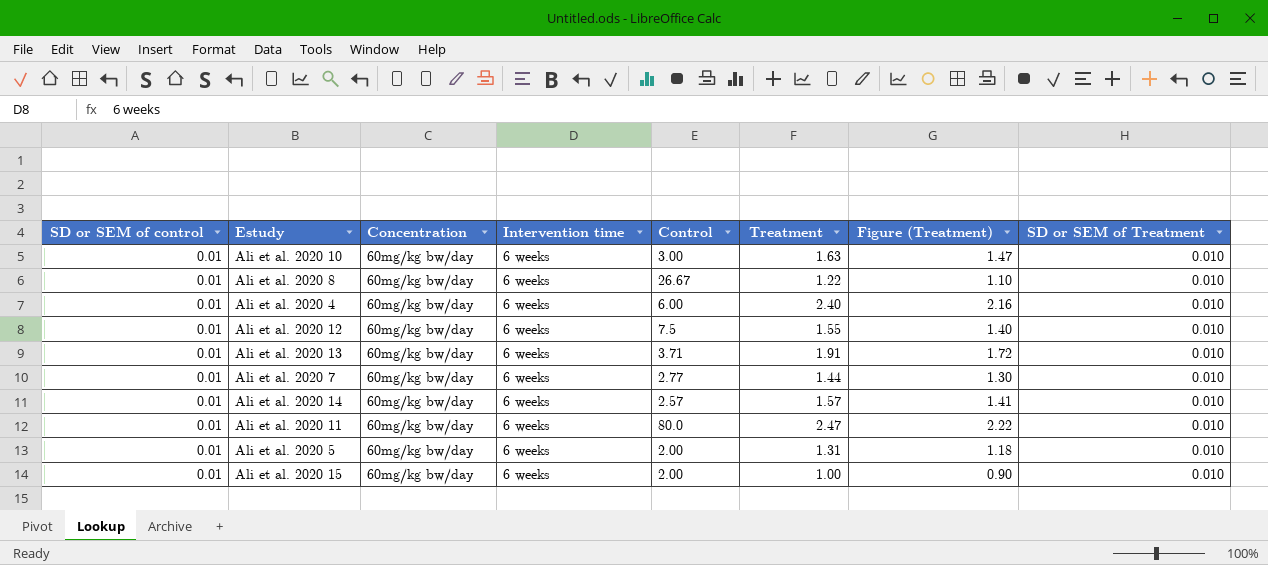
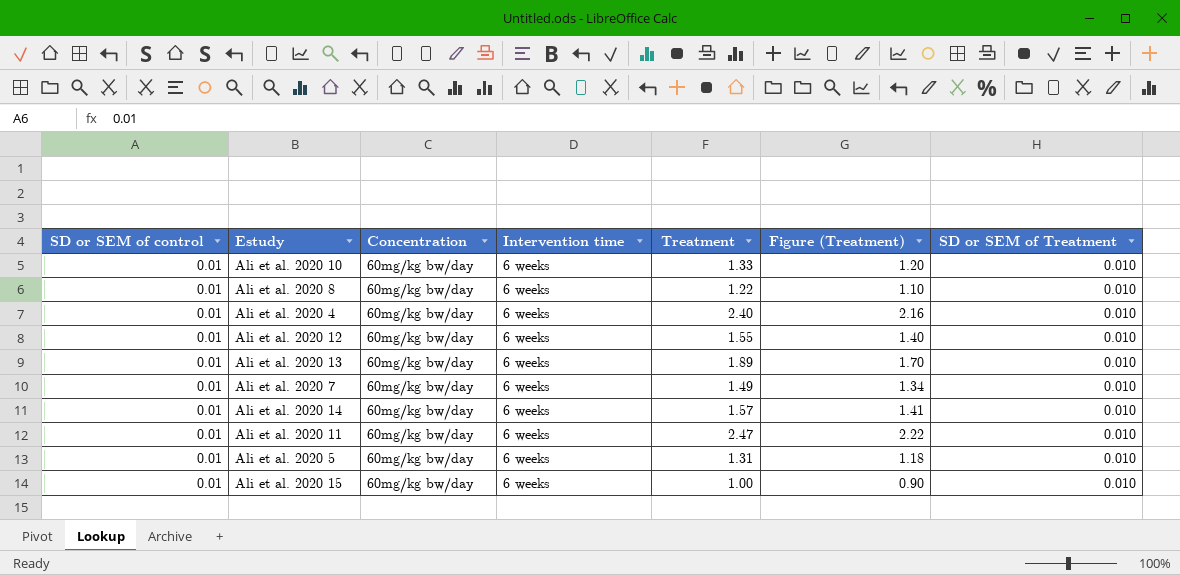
column Control | position: 5 -> none
Ali et al. 2020 10 | Treatment: 1.63 -> 1.33
Ali et al. 2020 10 | Figure (Treatment): 1.47 -> 1.20
Ali et al. 2020 13 | Treatment: 1.91 -> 1.89
Ali et al. 2020 13 | Figure (Treatment): 1.72 -> 1.70
Ali et al. 2020 7 | Treatment: 1.44 -> 1.49
Ali et al. 2020 7 | Figure (Treatment): 1.30 -> 1.34

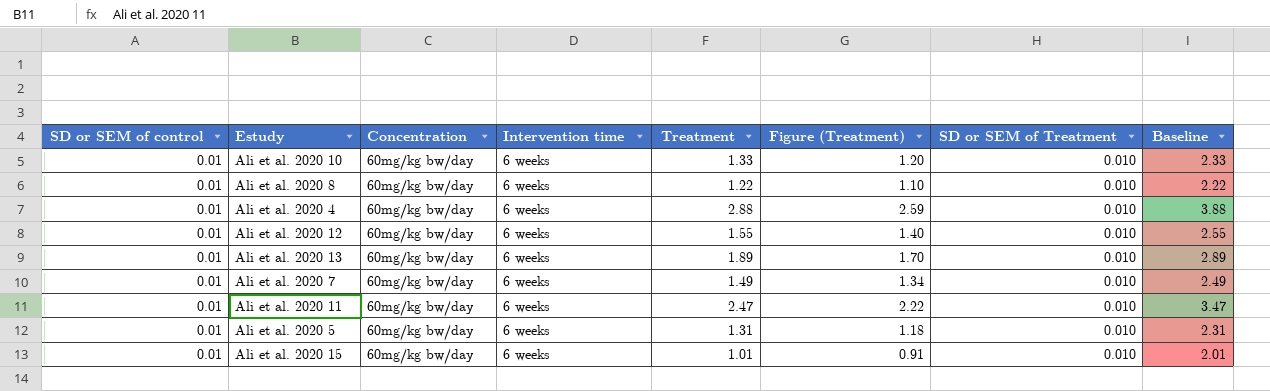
column Baseline | formula: none -> [Treatment] + 1
row Ali et al. 2020 14: 0.01 | 60mg/kg bw/day | 6 weeks | 1.57 | 1.41 | 0.010 -> none
Ali et al. 2020 4 | Treatment: 2.40 -> 2.88
Ali et al. 2020 4 | Figure (Treatment): 2.16 -> 2.59
Ali et al. 2020 15 | Treatment: 1.00 -> 1.01
Ali et al. 2020 15 | Figure (Treatment): 0.90 -> 0.91

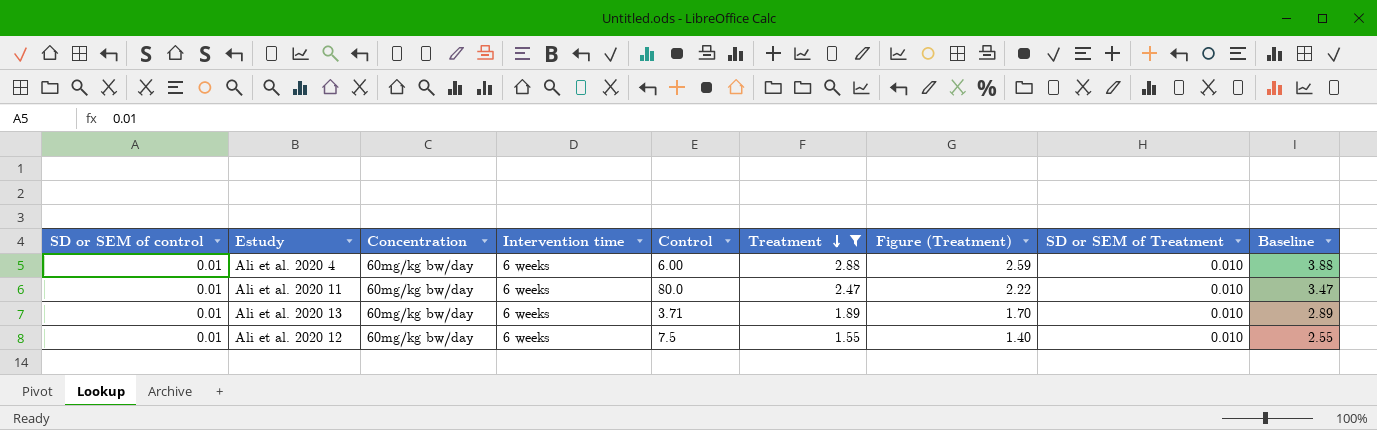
filter: none -> Treatment >= 1.55
row order: none -> Treatment descending
column Control | position: none -> 5

